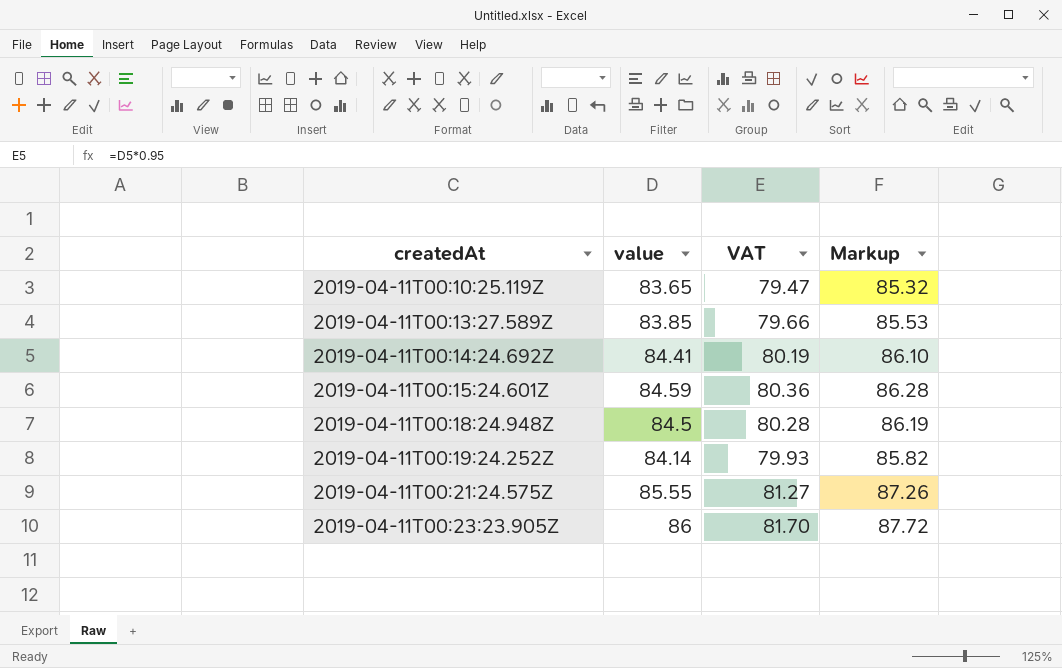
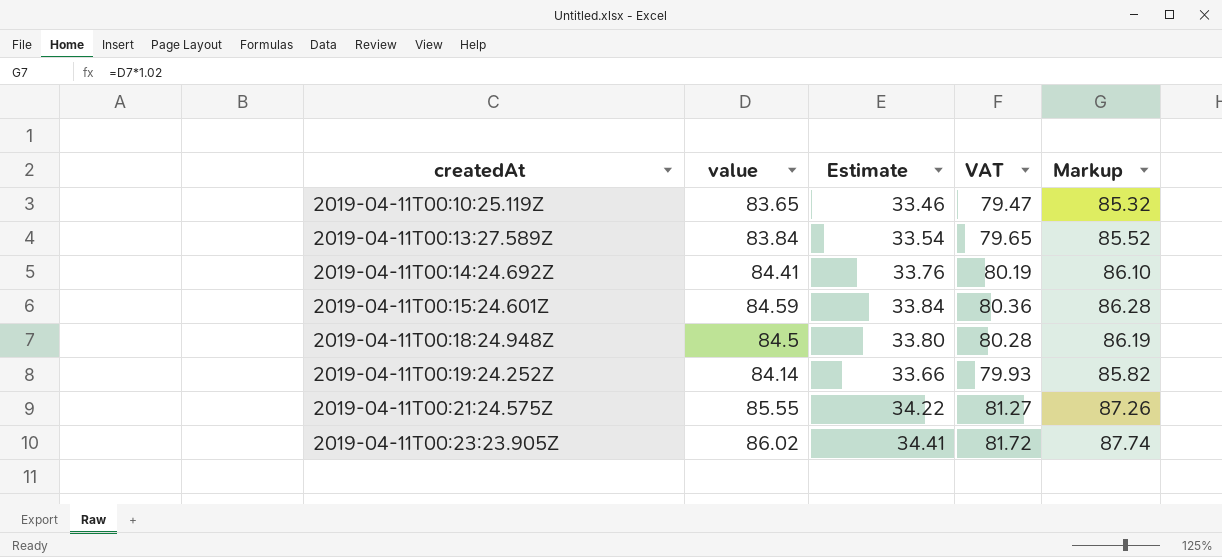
column Estimate | formula: none -> [value] * 0.4
2019-04-11T00:13:27.589Z | value: 83.85 -> 83.84
2019-04-11T00:13:27.589Z | VAT: 79.66 -> 79.65
2019-04-11T00:13:27.589Z | Markup: 85.53 -> 85.52
2019-04-11T00:23:23.905Z | value: 86 -> 86.02
2019-04-11T00:23:23.905Z | VAT: 81.70 -> 81.72
2019-04-11T00:23:23.905Z | Markup: 87.72 -> 87.74

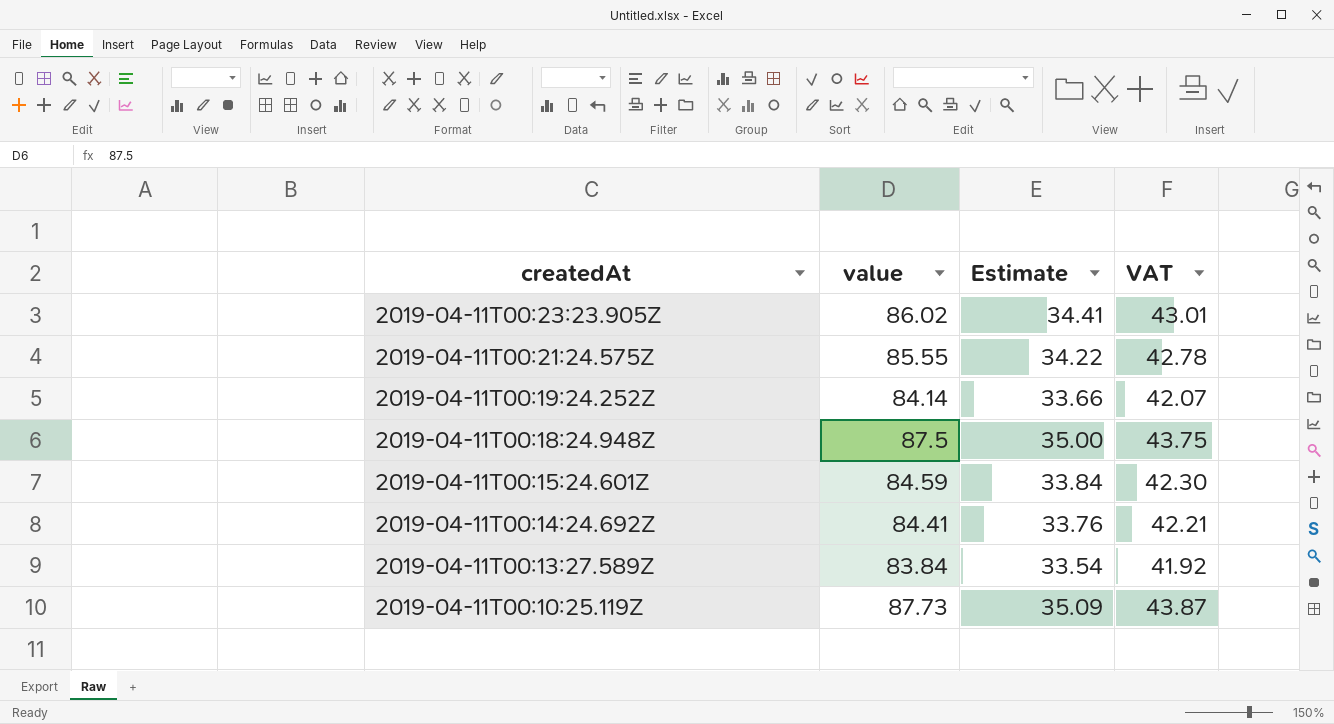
row order: createdAt ascending -> createdAt descending
column Markup | formula: [value] * 1.02 -> none
column VAT | formula: [value] * 0.95 -> [value] * 0.5
2019-04-11T00:18:24.948Z | value: 84.5 -> 87.5
2019-04-11T00:18:24.948Z | Estimate: 33.80 -> 35.00
2019-04-11T00:10:25.119Z | value: 83.65 -> 87.73
2019-04-11T00:10:25.119Z | Estimate: 33.46 -> 35.09

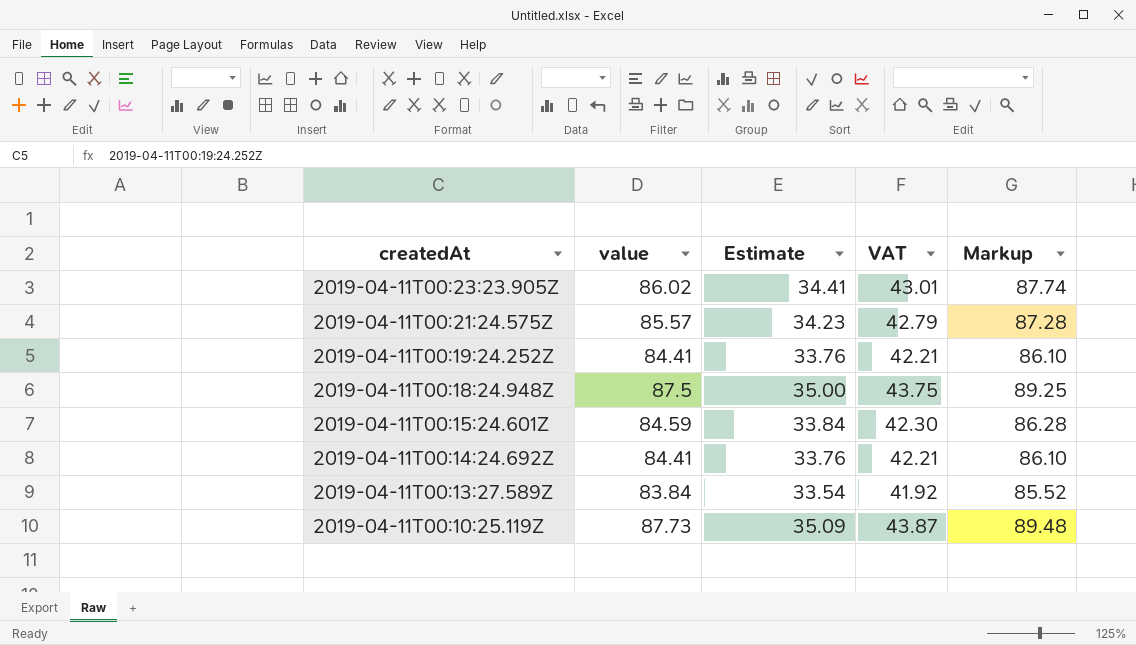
column Markup | formula: none -> [value] * 1.02
2019-04-11T00:21:24.575Z | value: 85.55 -> 85.57
2019-04-11T00:21:24.575Z | Estimate: 34.22 -> 34.23
2019-04-11T00:21:24.575Z | VAT: 42.78 -> 42.79
2019-04-11T00:19:24.252Z | value: 84.14 -> 84.41
2019-04-11T00:19:24.252Z | Estimate: 33.66 -> 33.76
2019-04-11T00:19:24.252Z | VAT: 42.07 -> 42.21

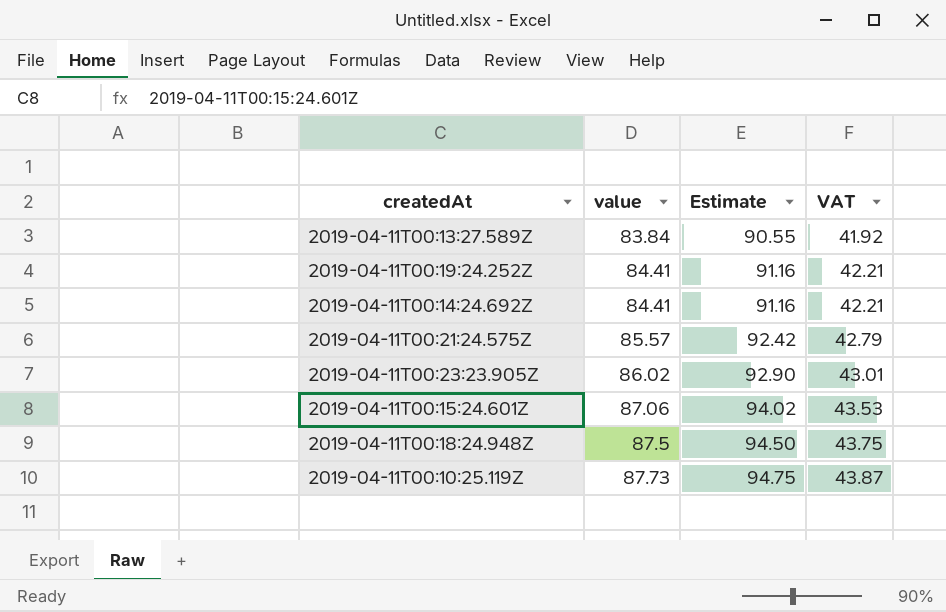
row order: createdAt descending -> value ascending
column Markup | formula: [value] * 1.02 -> none
column Estimate | formula: [value] * 0.4 -> [value] * 1.08
2019-04-11T00:15:24.601Z | value: 84.59 -> 87.06
2019-04-11T00:15:24.601Z | VAT: 42.30 -> 43.53

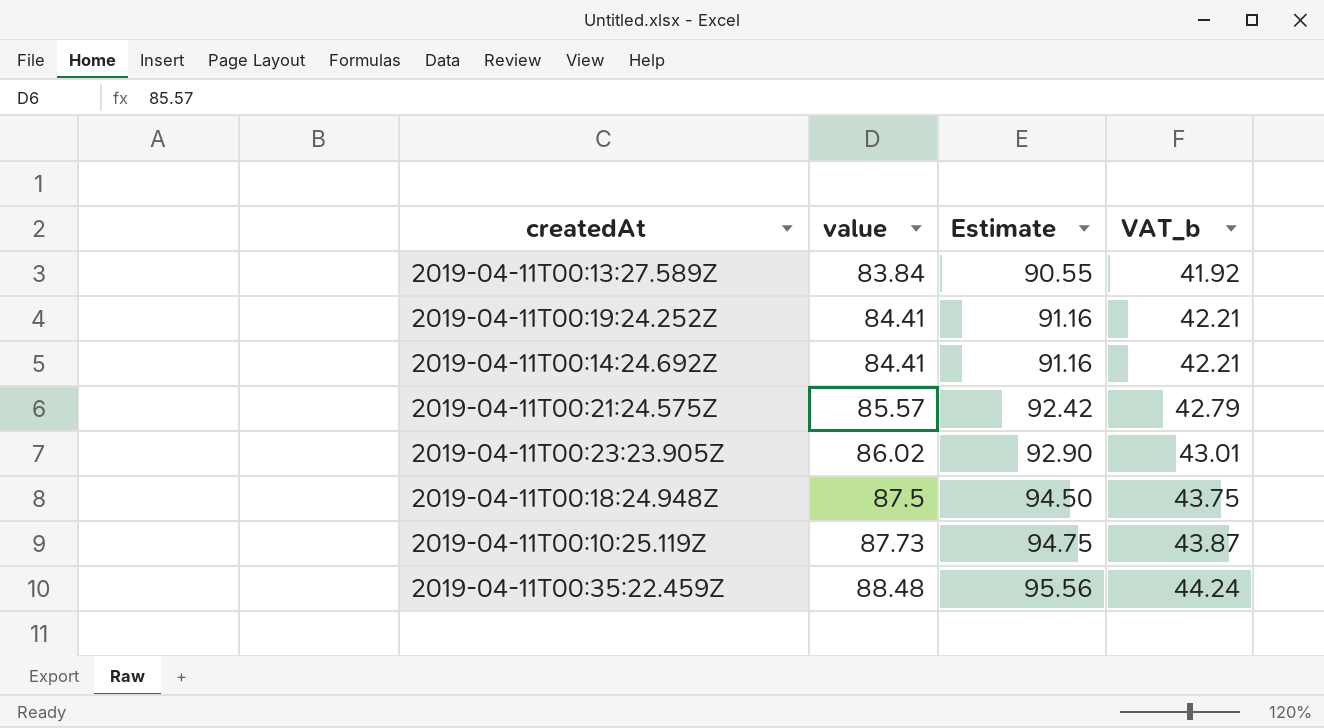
column name: VAT -> VAT_b
row 2019-04-11T00:15:24.601Z: 87.06 | 94.02 | 43.53 -> none
row 2019-04-11T00:35:22.459Z: none -> 88.48 | 95.56 | 44.24

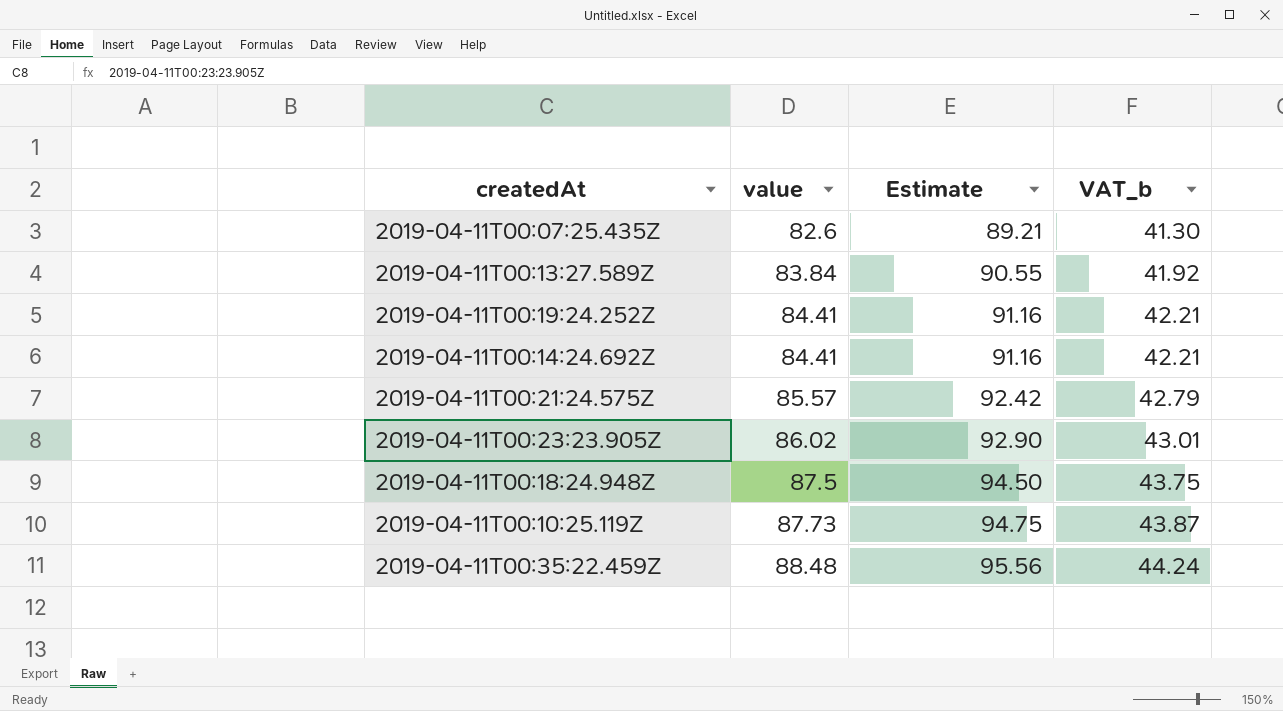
row 2019-04-11T00:07:25.435Z: none -> 82.6 | 89.21 | 41.30

